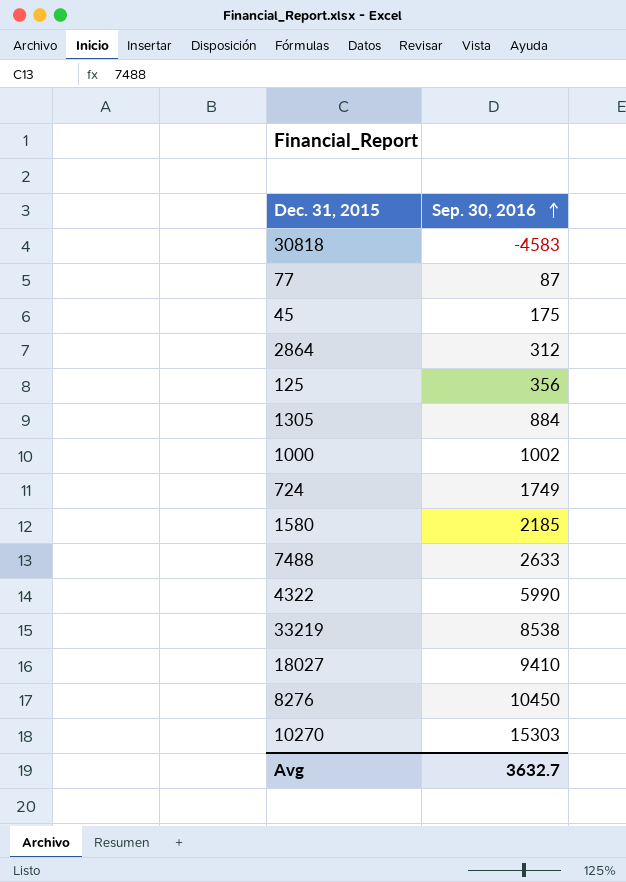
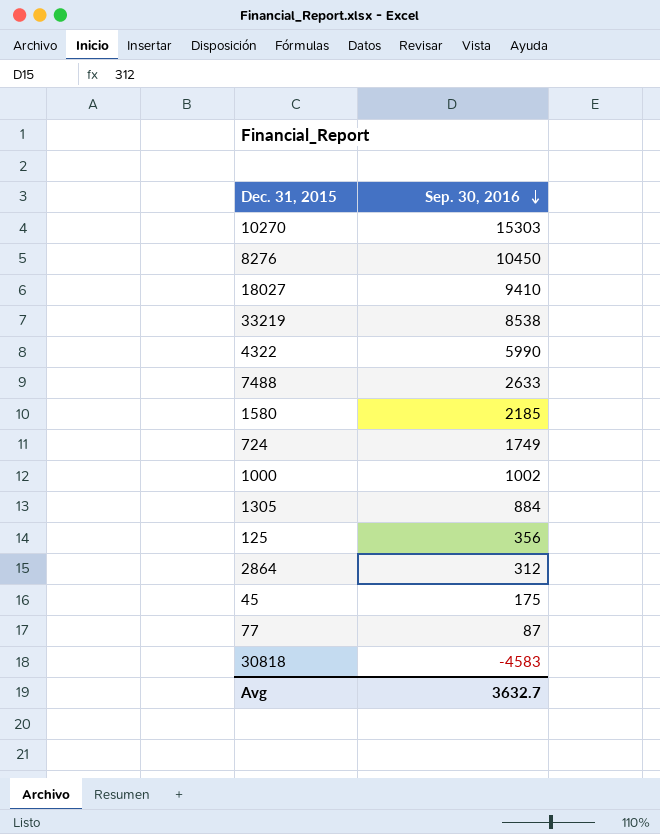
row order: Sep. 30, 2016 ascending -> Sep. 30, 2016 descending

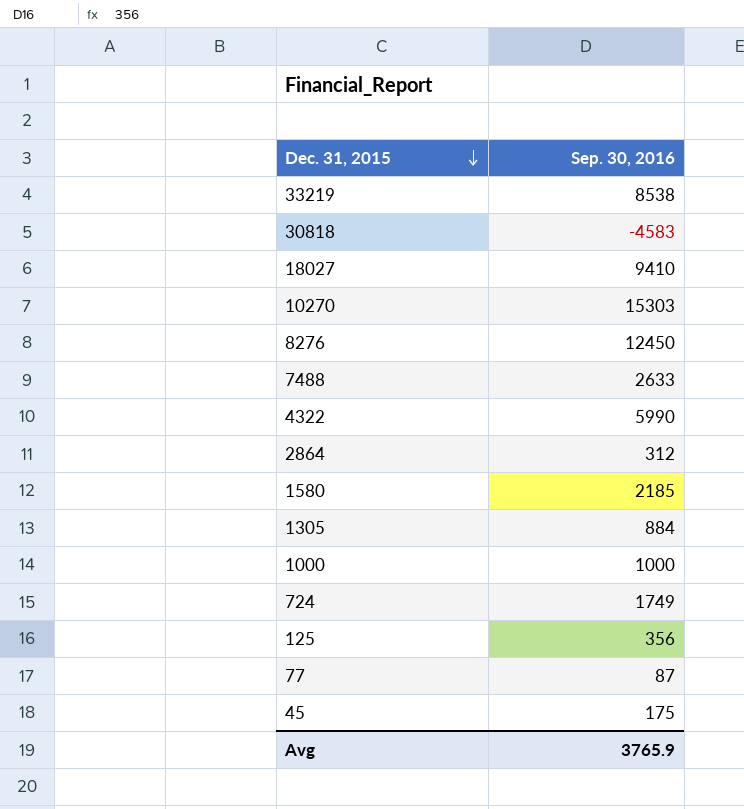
row order: Sep. 30, 2016 descending -> Dec. 31, 2015 descending
8276 | Sep. 30, 2016: 10450 -> 12450
1000 | Sep. 30, 2016: 1002 -> 1000
Avg | Sep. 30, 2016: 3632.7 -> 3765.9

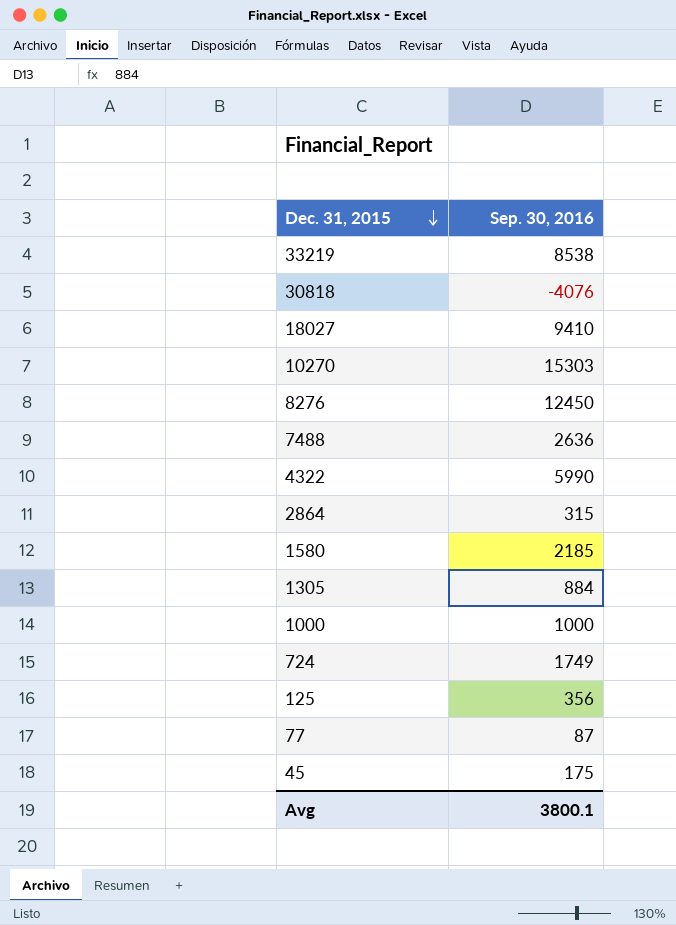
30818 | Sep. 30, 2016: -4583 -> -4076
7488 | Sep. 30, 2016: 2633 -> 2636
2864 | Sep. 30, 2016: 312 -> 315
Avg | Sep. 30, 2016: 3765.9 -> 3800.1

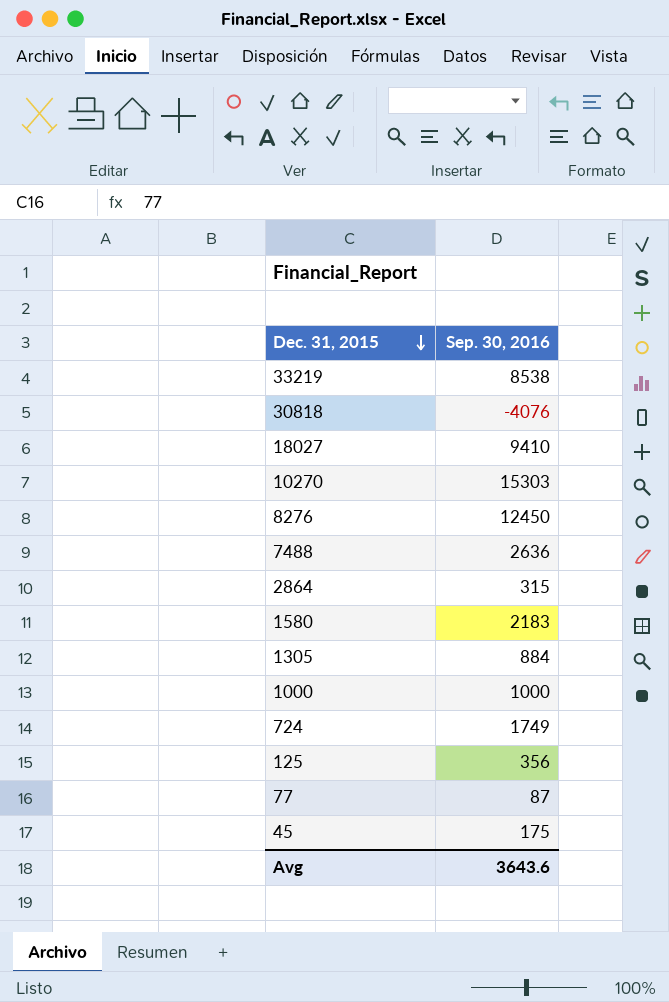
row 4322: 5990 -> none
1580 | Sep. 30, 2016: 2185 -> 2183
Avg | Sep. 30, 2016: 3800.1 -> 3643.6

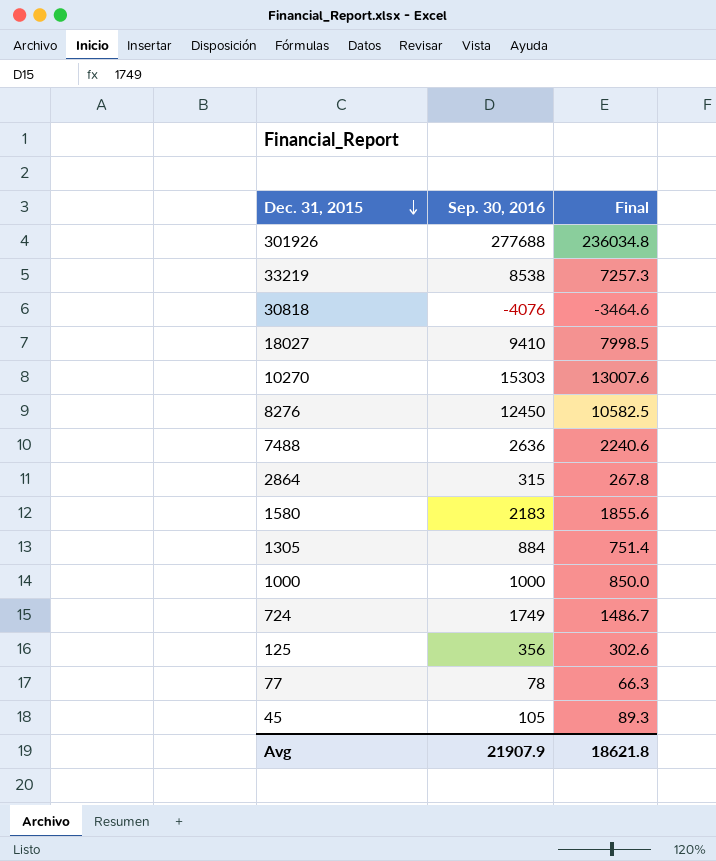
column Final | formula: none -> [Sep. 30, 2016] * 0.85
row 301926: none -> 277688 | 236034.8
77 | Sep. 30, 2016: 87 -> 78
45 | Sep. 30, 2016: 175 -> 105
Avg | Sep. 30, 2016: 3643.6 -> 21907.9

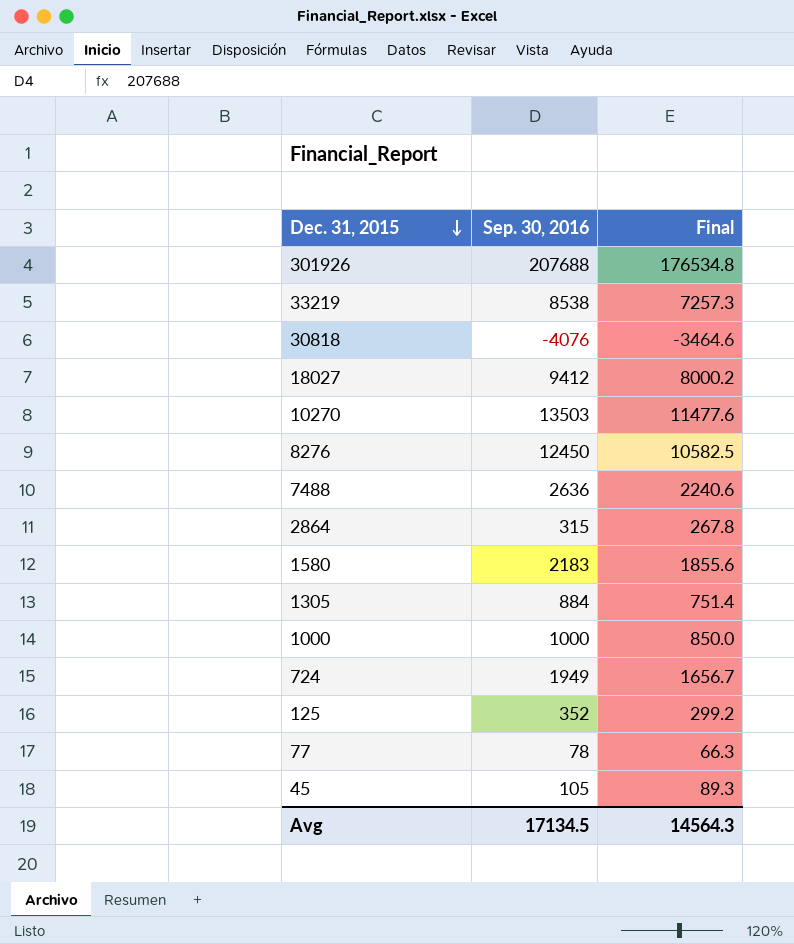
301926 | Sep. 30, 2016: 277688 -> 207688
301926 | Final: 236034.8 -> 176534.8
18027 | Sep. 30, 2016: 9410 -> 9412
18027 | Final: 7998.5 -> 8000.2
10270 | Sep. 30, 2016: 15303 -> 13503
10270 | Final: 13007.6 -> 11477.6
724 | Sep. 30, 2016: 1749 -> 1949
724 | Final: 1486.7 -> 1656.7
125 | Sep. 30, 2016: 356 -> 352
125 | Final: 302.6 -> 299.2
Avg | Sep. 30, 2016: 21907.9 -> 17134.5
Avg | Final: 18621.8 -> 14564.3

